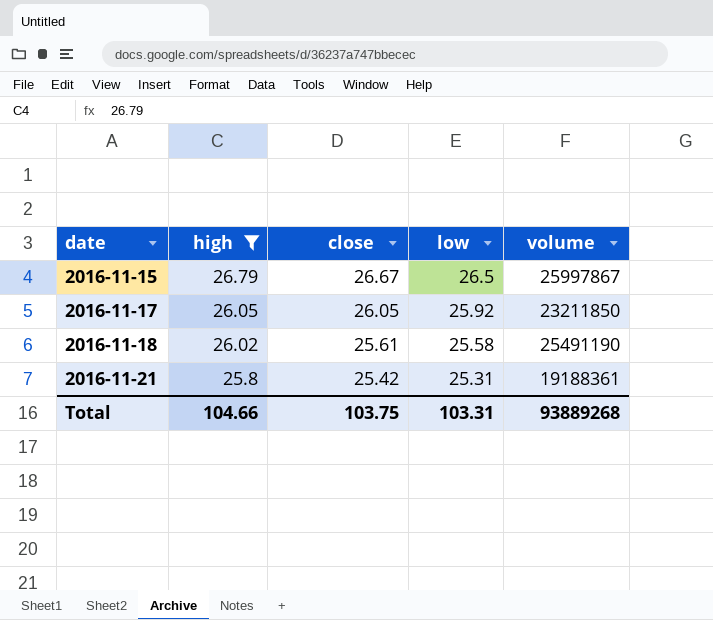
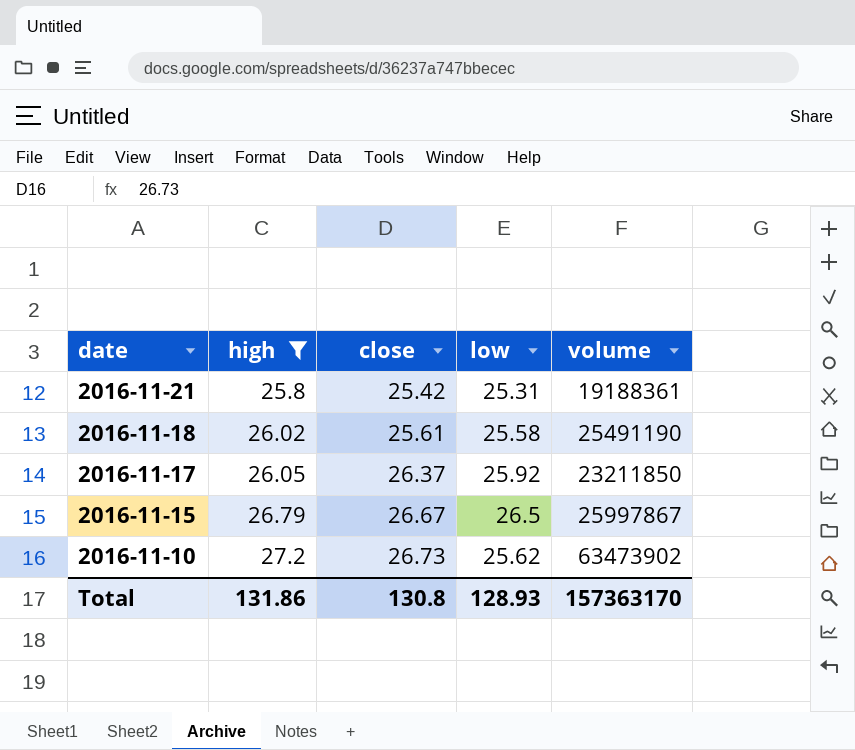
row order: date ascending -> date descending
2016-11-17 | close: 26.05 -> 26.37
row 2016-11-10: none -> 27.2 | 26.73 | 25.62 | 63473902
Total | high: 104.66 -> 131.86
Total | close: 103.75 -> 130.8
Total | low: 103.31 -> 128.93
Total | volume: 93889268 -> 157363170

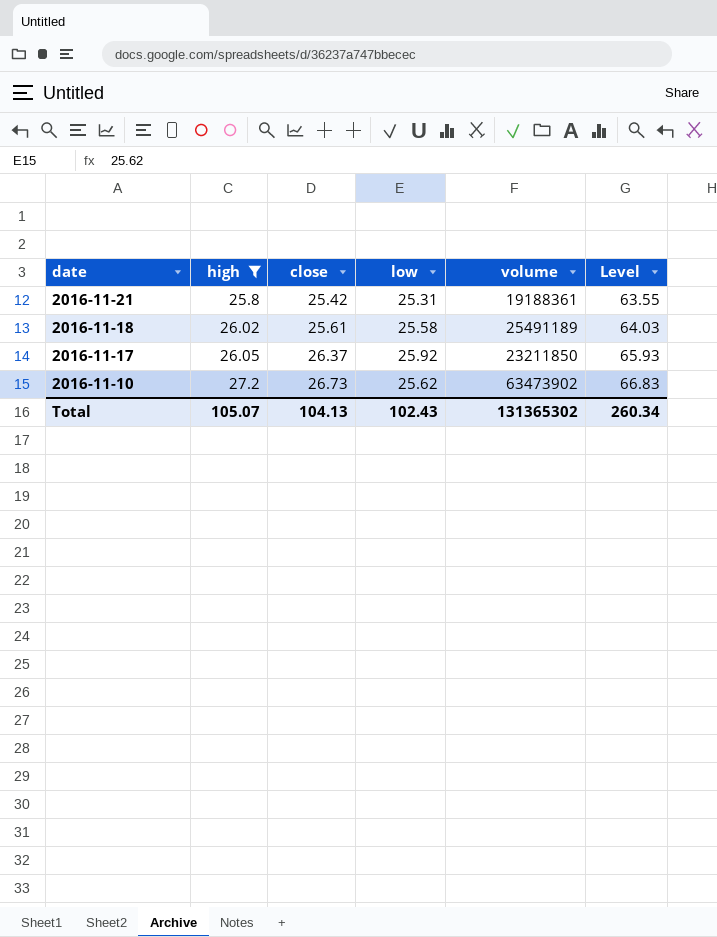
column Level | formula: none -> [close] * 2.5
row 2016-11-15: 26.79 | 26.67 | 26.5 | 25997867 -> none
2016-11-18 | volume: 25491190 -> 25491189
Total | high: 131.86 -> 105.07
Total | close: 130.8 -> 104.13
Total | low: 128.93 -> 102.43
Total | volume: 157363170 -> 131365302

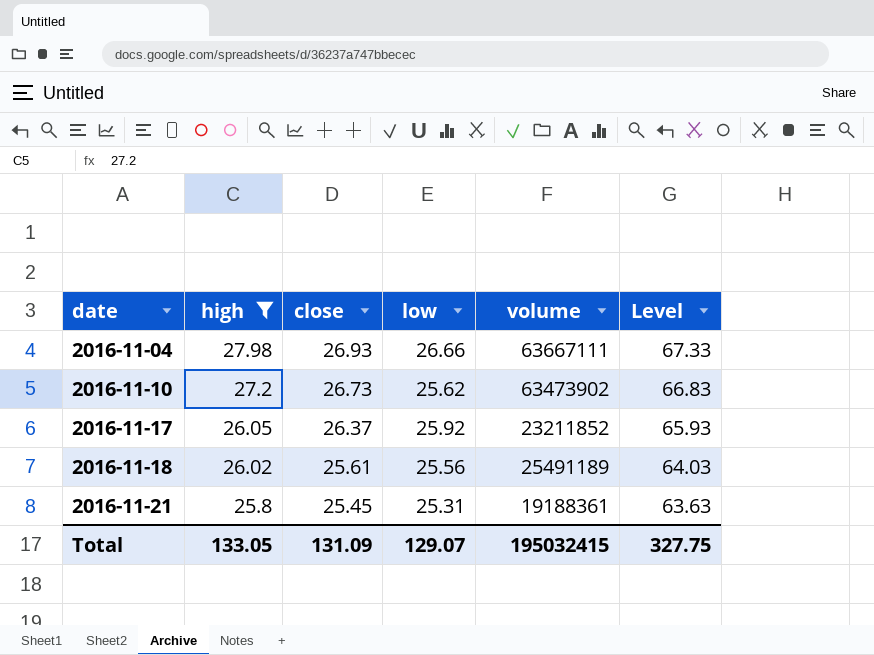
row order: date descending -> date ascending
row 2016-11-04: none -> 27.98 | 26.93 | 26.66 | 63667111 | 67.33
2016-11-17 | volume: 23211850 -> 23211852
2016-11-18 | low: 25.58 -> 25.56
2016-11-21 | close: 25.42 -> 25.45
2016-11-21 | Level: 63.55 -> 63.63
Total | high: 105.07 -> 133.05
Total | close: 104.13 -> 131.09
Total | low: 102.43 -> 129.07
Total | volume: 131365302 -> 195032415
Total | Level: 260.34 -> 327.75

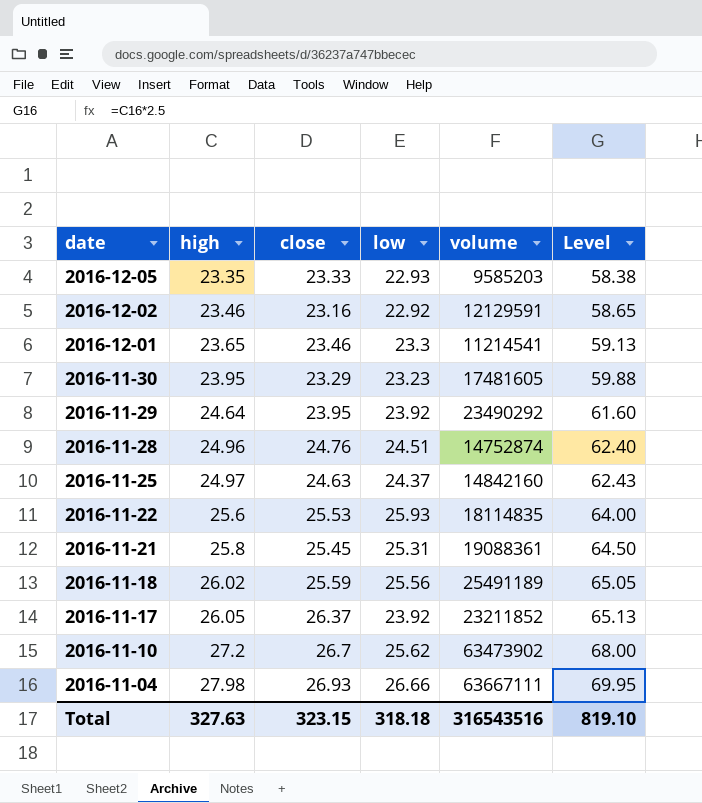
filter: high >= 25.8 -> none
row order: date ascending -> date descending
column Level | formula: [close] * 2.5 -> [high] * 2.5
2016-11-21 | volume: 19188361 -> 19088361
2016-11-18 | close: 25.61 -> 25.59
2016-11-17 | low: 25.92 -> 23.92
2016-11-10 | close: 26.73 -> 26.7
Total | high: 133.05 -> 327.63
Total | close: 131.09 -> 323.15
Total | low: 129.07 -> 318.18
Total | volume: 195032415 -> 316543516
Total | Level: 327.75 -> 819.10

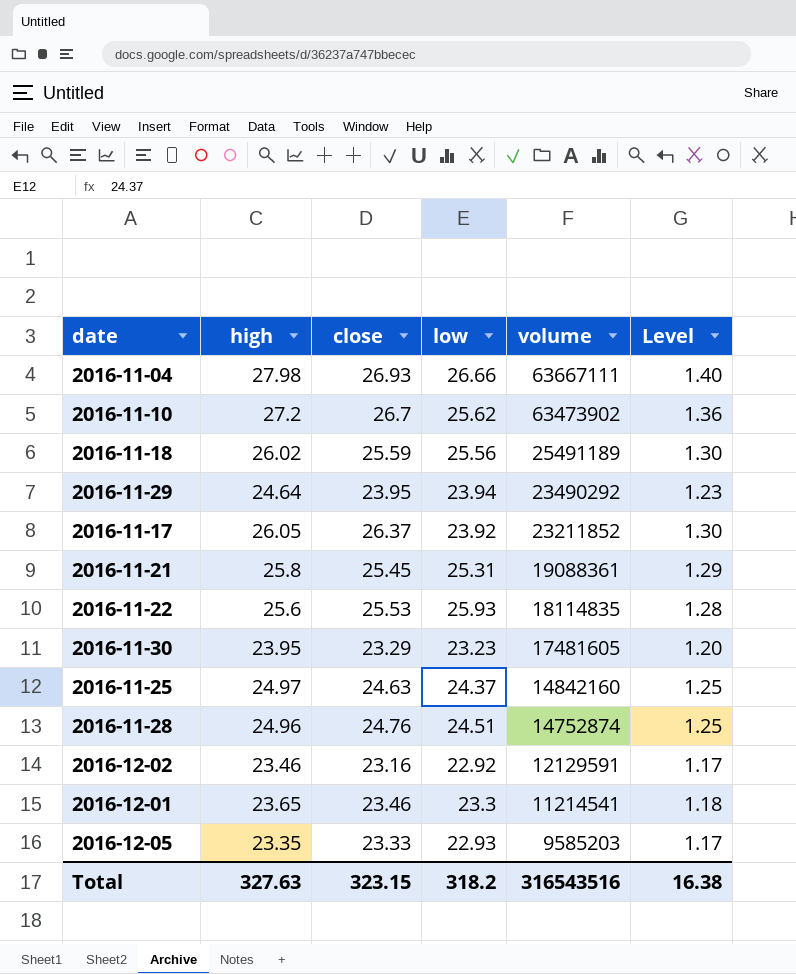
row order: date descending -> volume descending
column Level | formula: [high] * 2.5 -> [high] * 0.05
2016-11-29 | low: 23.92 -> 23.94
Total | low: 318.18 -> 318.2
Total | Level: 819.10 -> 16.38

